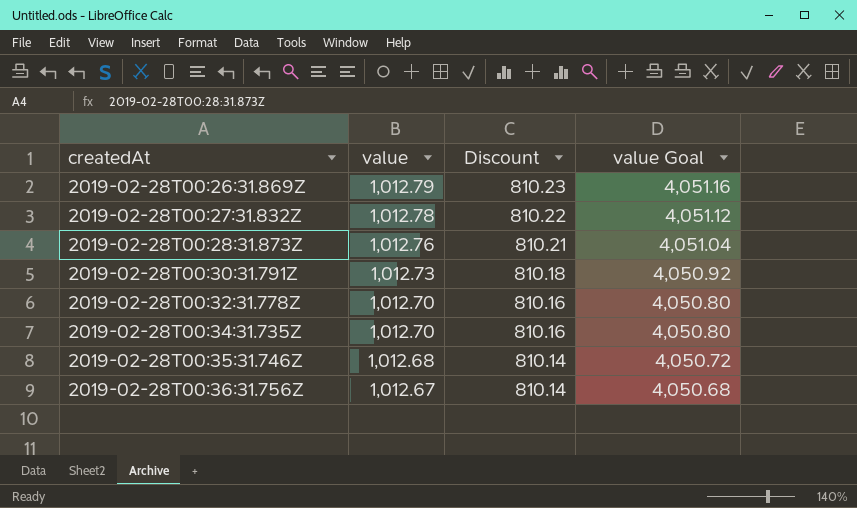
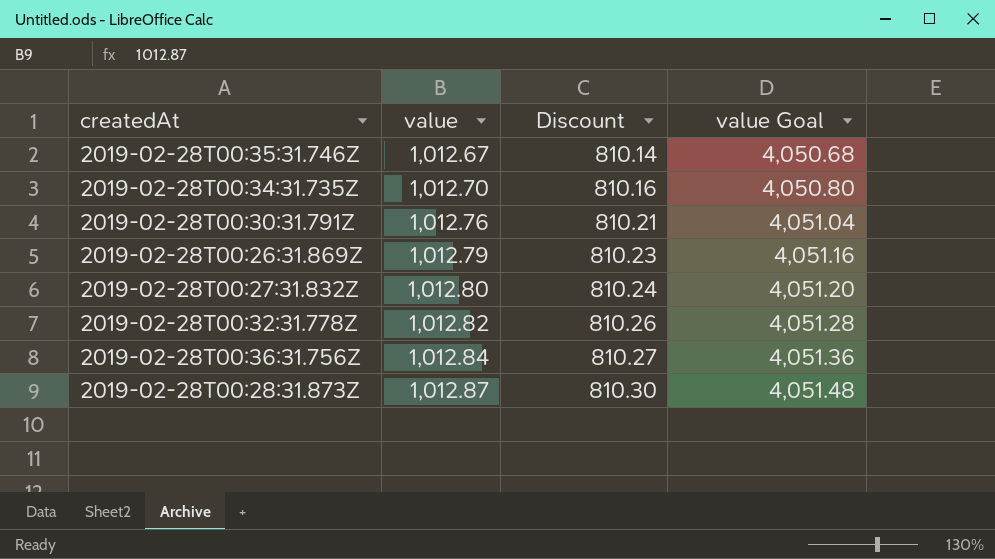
row order: createdAt ascending -> value ascending
2019-02-28T00:35:31.746Z | value: 1,012.68 -> 1,012.67
2019-02-28T00:35:31.746Z | value Goal: 4,050.72 -> 4,050.68
2019-02-28T00:30:31.791Z | value: 1,012.73 -> 1,012.76
2019-02-28T00:30:31.791Z | Discount: 810.18 -> 810.21
2019-02-28T00:30:31.791Z | value Goal: 4,050.92 -> 4,051.04
2019-02-28T00:27:31.832Z | value: 1,012.78 -> 1,012.80
2019-02-28T00:27:31.832Z | Discount: 810.22 -> 810.24
2019-02-28T00:27:31.832Z | value Goal: 4,051.12 -> 4,051.20
2019-02-28T00:32:31.778Z | value: 1,012.70 -> 1,012.82
2019-02-28T00:32:31.778Z | Discount: 810.16 -> 810.26
2019-02-28T00:32:31.778Z | value Goal: 4,050.80 -> 4,051.28
2019-02-28T00:36:31.756Z | value: 1,012.67 -> 1,012.84
2019-02-28T00:36:31.756Z | Discount: 810.14 -> 810.27
2019-02-28T00:36:31.756Z | value Goal: 4,050.68 -> 4,051.36
2019-02-28T00:28:31.873Z | value: 1,012.76 -> 1,012.87
2019-02-28T00:28:31.873Z | Discount: 810.21 -> 810.30
2019-02-28T00:28:31.873Z | value Goal: 4,051.04 -> 4,051.48

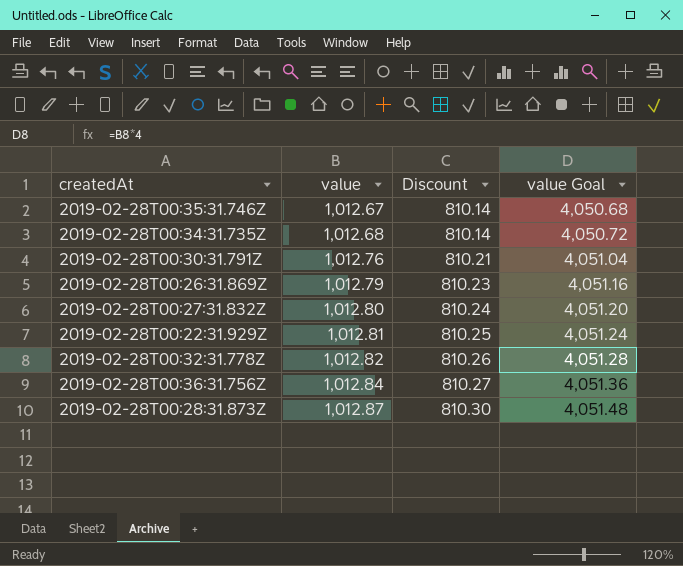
2019-02-28T00:34:31.735Z | value: 1,012.70 -> 1,012.68
2019-02-28T00:34:31.735Z | Discount: 810.16 -> 810.14
2019-02-28T00:34:31.735Z | value Goal: 4,050.80 -> 4,050.72
row 2019-02-28T00:22:31.929Z: none -> 1,012.81 | 810.25 | 4,051.24

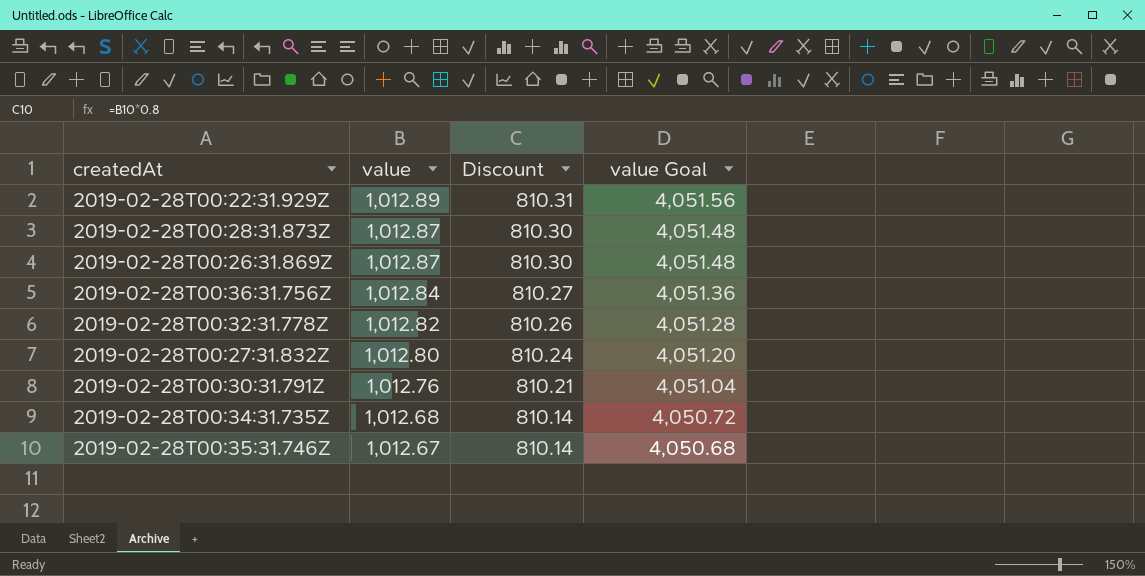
row order: value ascending -> value descending
2019-02-28T00:22:31.929Z | value: 1,012.81 -> 1,012.89
2019-02-28T00:22:31.929Z | Discount: 810.25 -> 810.31
2019-02-28T00:22:31.929Z | value Goal: 4,051.24 -> 4,051.56
2019-02-28T00:26:31.869Z | value: 1,012.79 -> 1,012.87
2019-02-28T00:26:31.869Z | Discount: 810.23 -> 810.30
2019-02-28T00:26:31.869Z | value Goal: 4,051.16 -> 4,051.48

